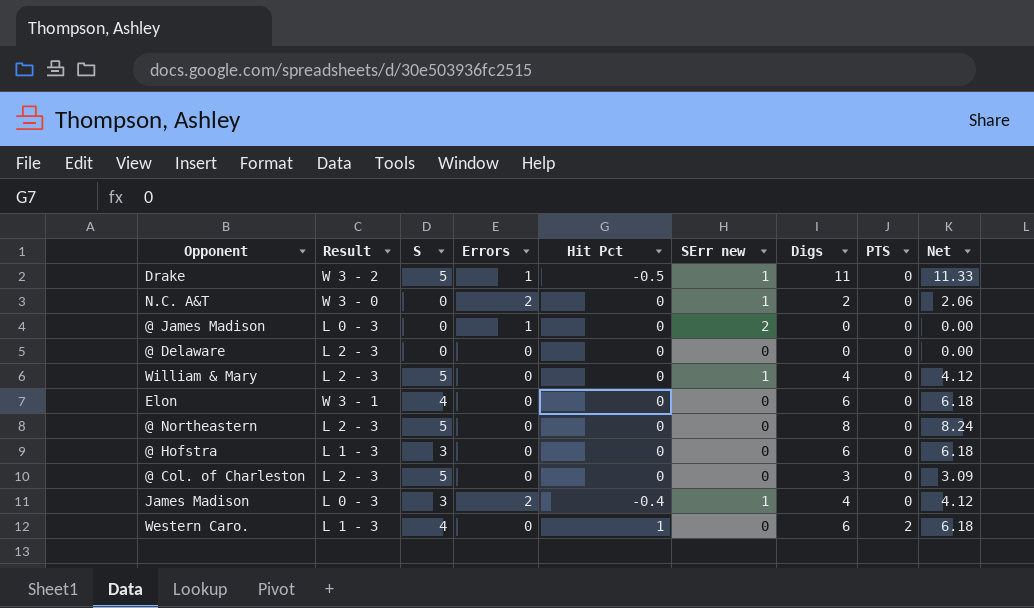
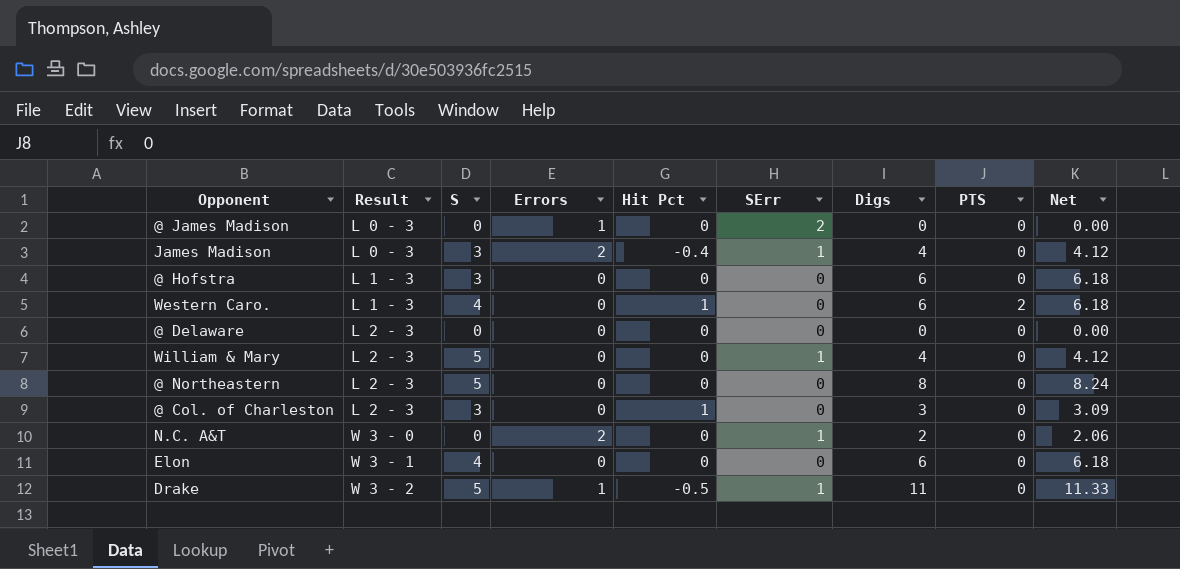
row order: PTS ascending -> Result ascending
column name: SErr new -> SErr
@ Col. of Charleston | S: 5 -> 3
@ Col. of Charleston | Hit Pct: 0 -> 1

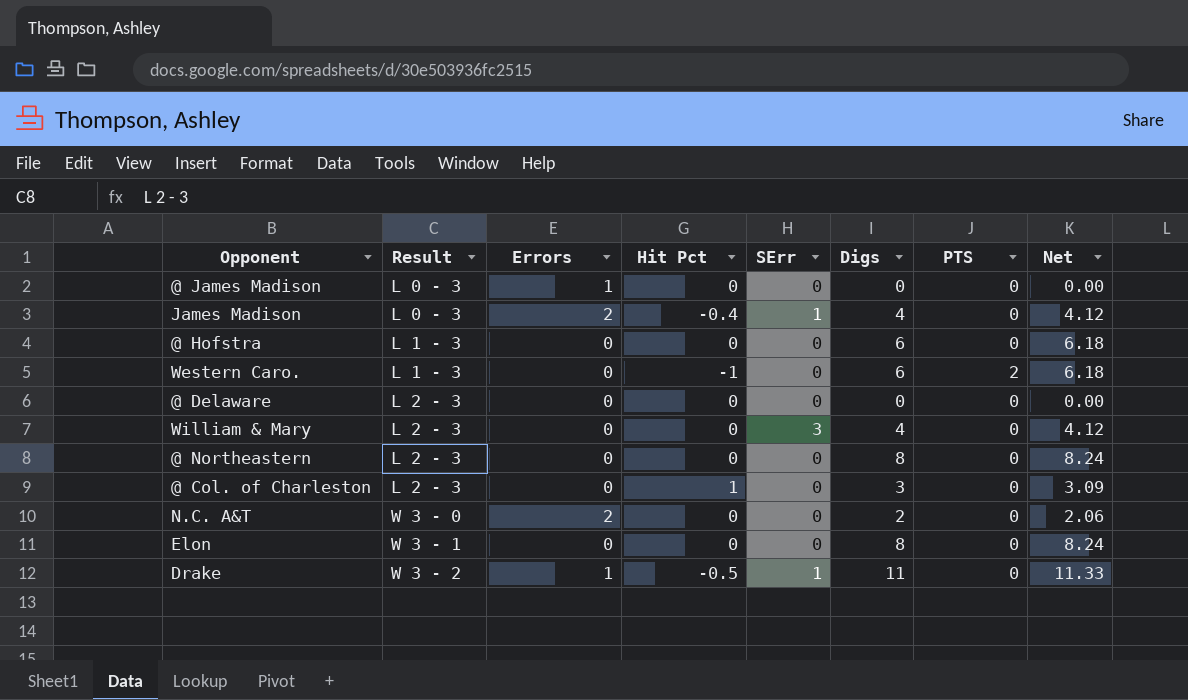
column S | position: 3 -> none
@ James Madison | SErr: 2 -> 0
Western Caro. | Hit Pct: 1 -> -1
William & Mary | SErr: 1 -> 3
N.C. A&T | SErr: 1 -> 0
Elon | Digs: 6 -> 8
Elon | Net: 6.18 -> 8.24

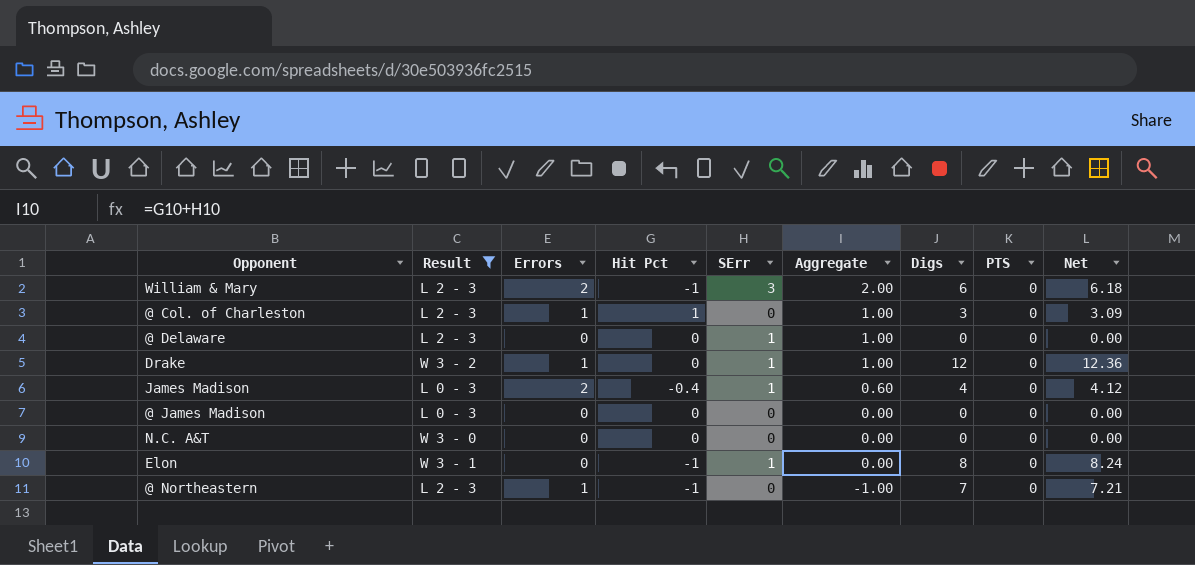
filter: none -> Result != L 1 - 3
row order: Result ascending -> Aggregate descending
column Aggregate | formula: none -> [Hit Pct] + [SErr]
William & Mary | Errors: 0 -> 2
William & Mary | Hit Pct: 0 -> -1
William & Mary | Digs: 4 -> 6
William & Mary | Net: 4.12 -> 6.18
@ Col. of Charleston | Errors: 0 -> 1
@ Delaware | SErr: 0 -> 1
Drake | Hit Pct: -0.5 -> 0
Drake | Digs: 11 -> 12
Drake | Net: 11.33 -> 12.36
@ James Madison | Errors: 1 -> 0
N.C. A&T | Errors: 2 -> 0
N.C. A&T | Digs: 2 -> 0
N.C. A&T | Net: 2.06 -> 0.00
Elon | Hit Pct: 0 -> -1
Elon | SErr: 0 -> 1
@ Northeastern | Errors: 0 -> 1
@ Northeastern | Hit Pct: 0 -> -1
@ Northeastern | Digs: 8 -> 7
@ Northeastern | Net: 8.24 -> 7.21

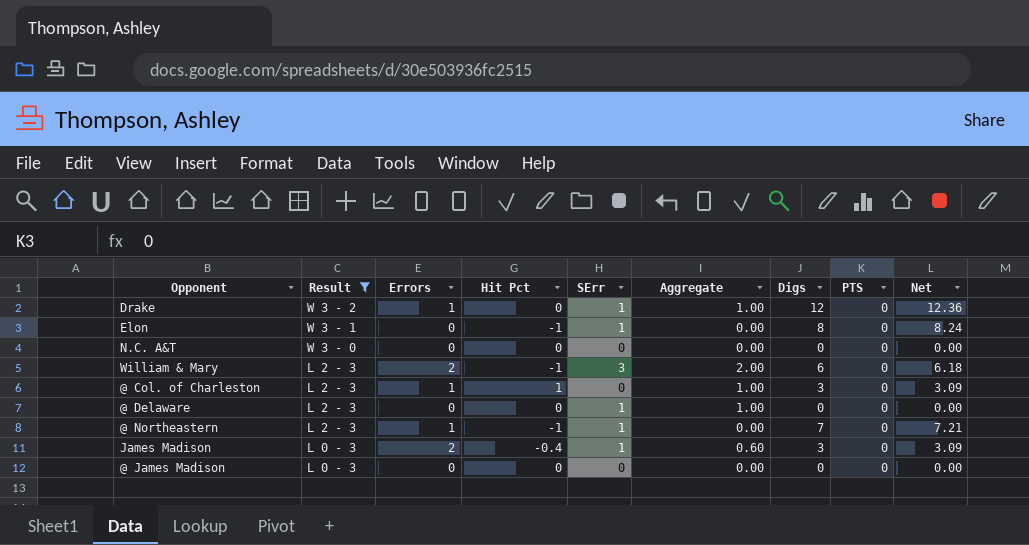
row order: Aggregate descending -> Result descending
@ Northeastern | SErr: 0 -> 1
@ Northeastern | Aggregate: -1.00 -> 0.00
James Madison | Digs: 4 -> 3
James Madison | Net: 4.12 -> 3.09

